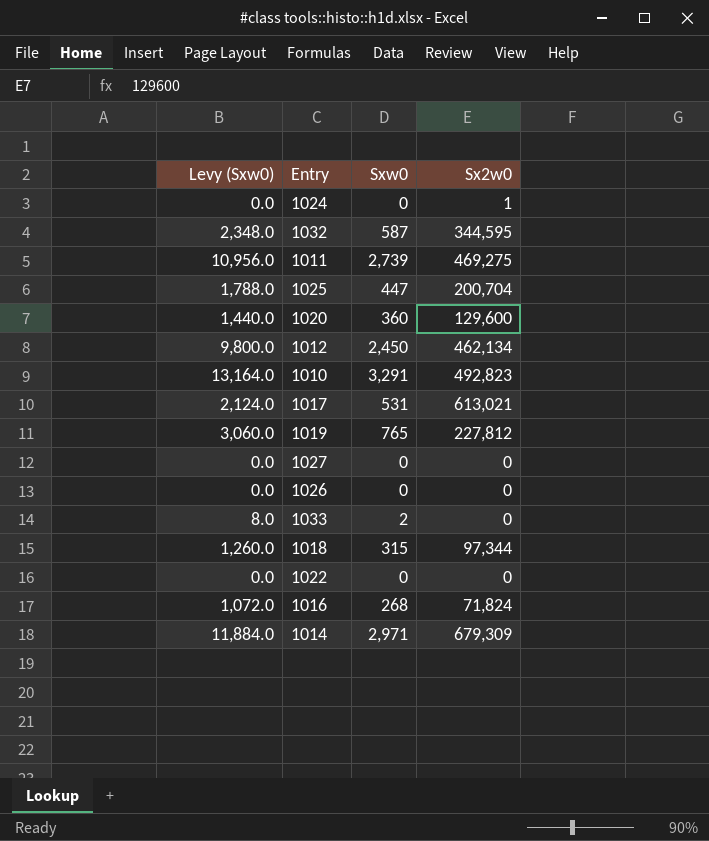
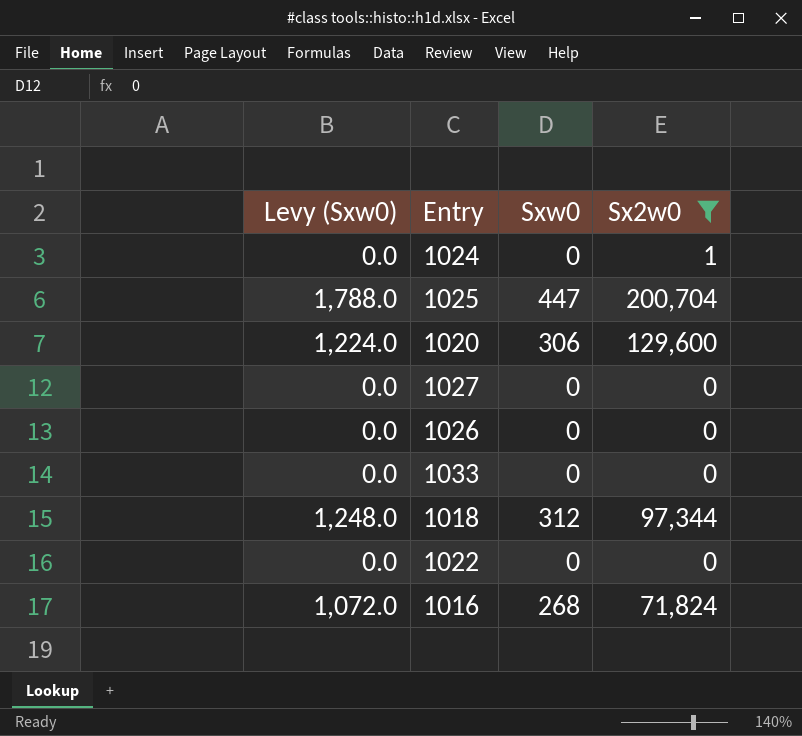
filter: none -> Sx2w0 <= 200,704
1020 | Levy (Sxw0): 1,440.0 -> 1,224.0
1020 | Sxw0: 360 -> 306
1033 | Levy (Sxw0): 8.0 -> 0.0
1033 | Sxw0: 2 -> 0
1018 | Levy (Sxw0): 1,260.0 -> 1,248.0
1018 | Sxw0: 315 -> 312

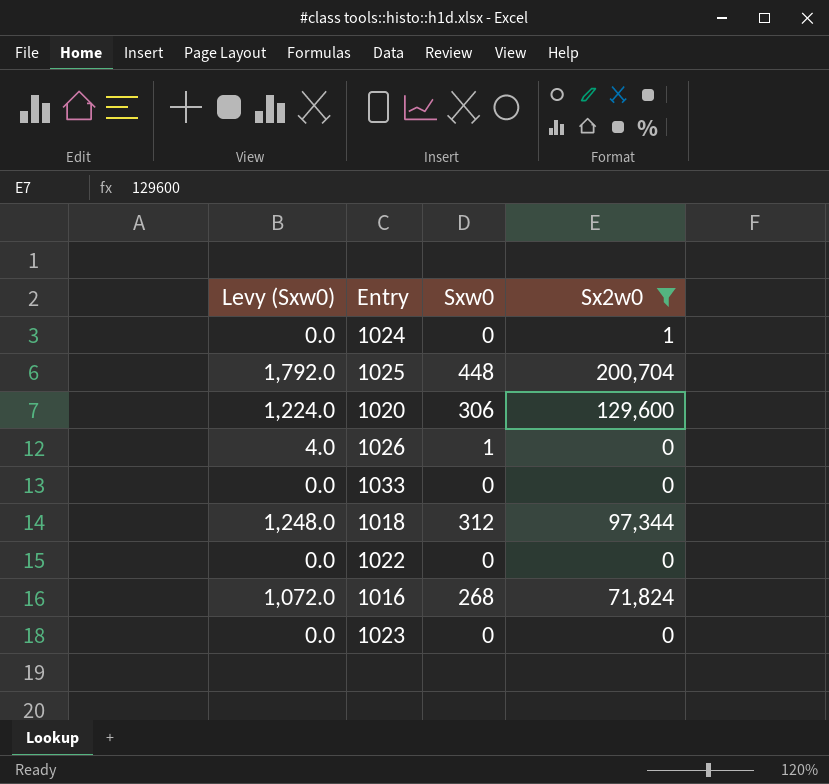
row 1027: 0.0 | 0 | 0 -> none
1025 | Levy (Sxw0): 1,788.0 -> 1,792.0
1025 | Sxw0: 447 -> 448
1026 | Levy (Sxw0): 0.0 -> 4.0
1026 | Sxw0: 0 -> 1
row 1023: none -> 0.0 | 0 | 0

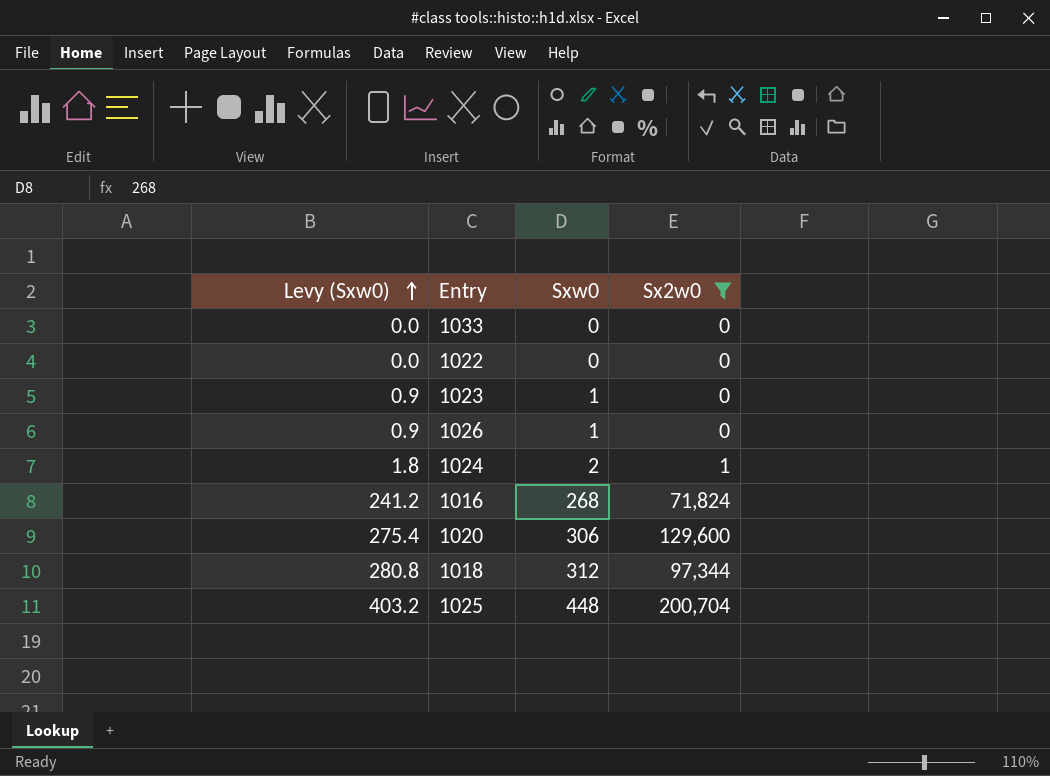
row order: none -> Levy (Sxw0) ascending
column Levy (Sxw0) | formula: [Sxw0] * 4 -> [Sxw0] * 0.9
1023 | Sxw0: 0 -> 1
1024 | Sxw0: 0 -> 2

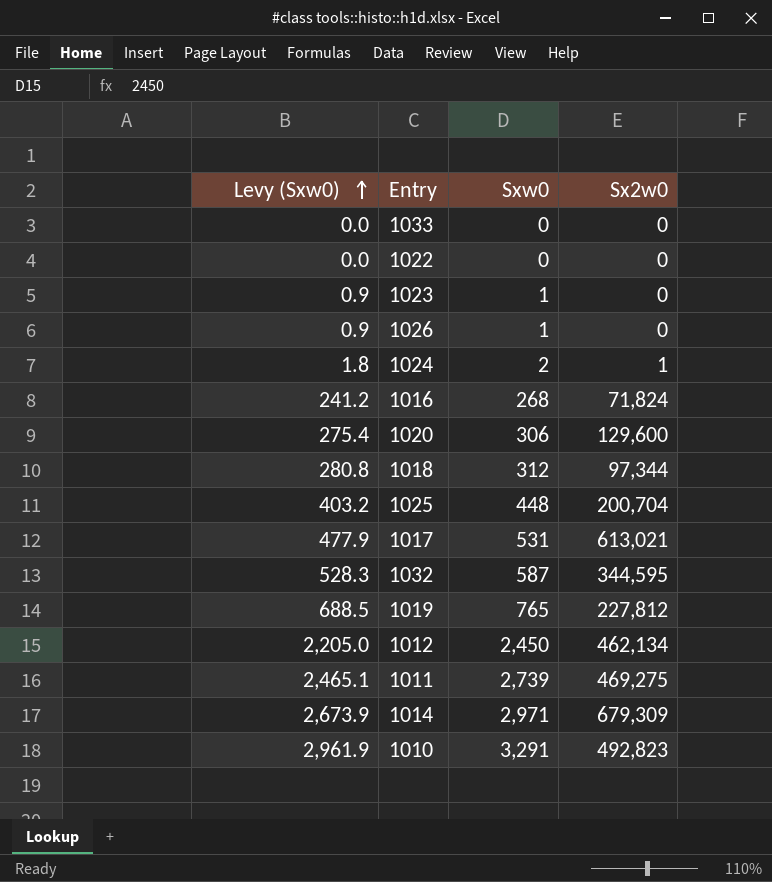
filter: Sx2w0 <= 200,704 -> none

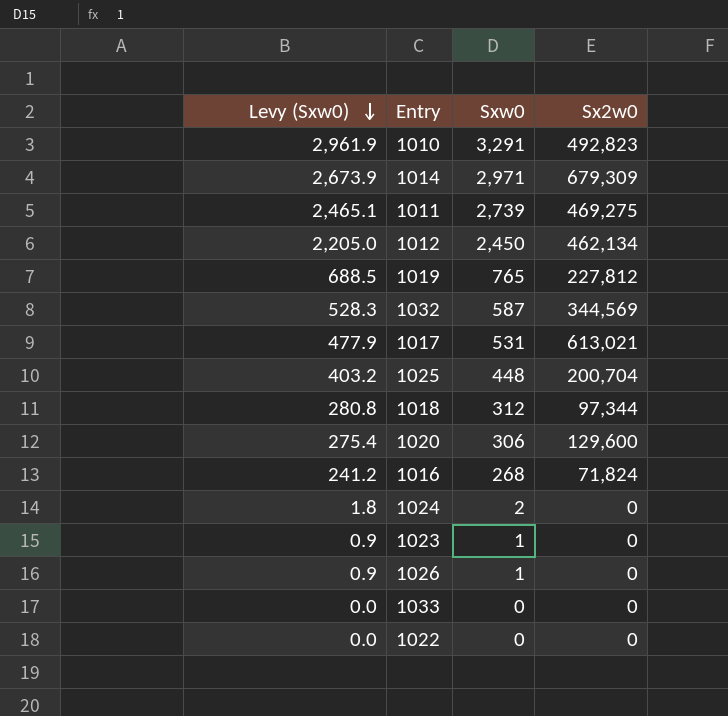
row order: Levy (Sxw0) ascending -> Levy (Sxw0) descending
1032 | Sx2w0: 344,595 -> 344,569
1024 | Sx2w0: 1 -> 0

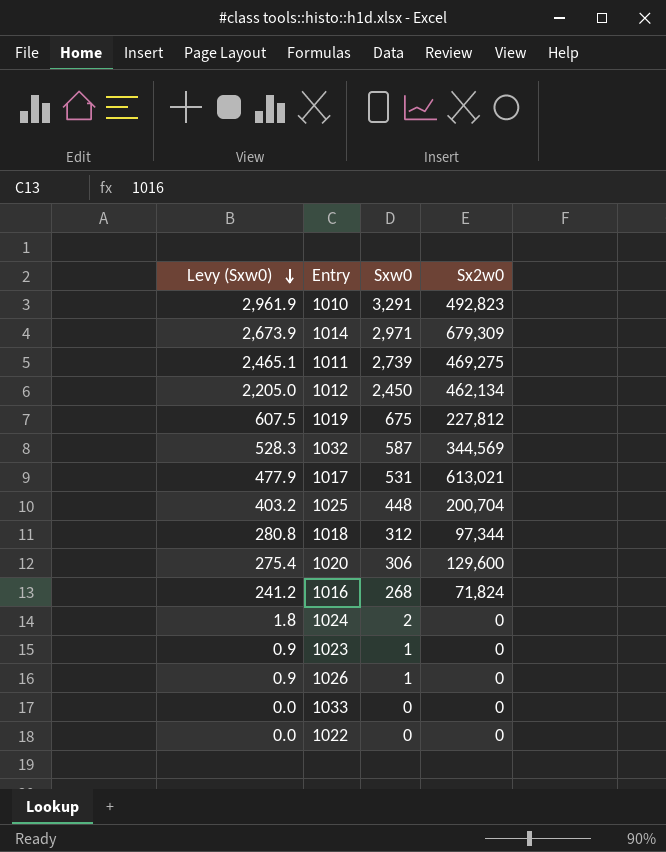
1019 | Levy (Sxw0): 688.5 -> 607.5
1019 | Sxw0: 765 -> 675

